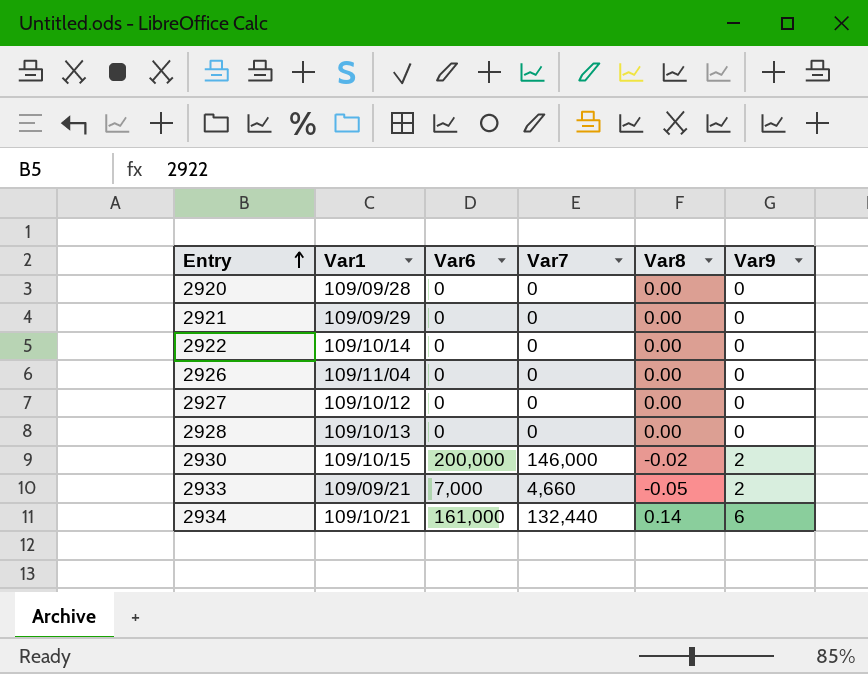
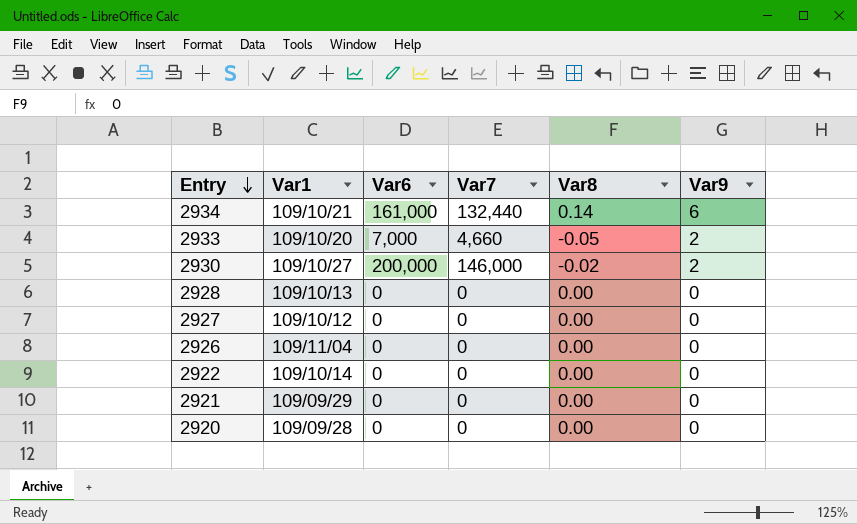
row order: Entry ascending -> Entry descending
2933 | Var1: 109/09/21 -> 109/10/20
2930 | Var1: 109/10/15 -> 109/10/27

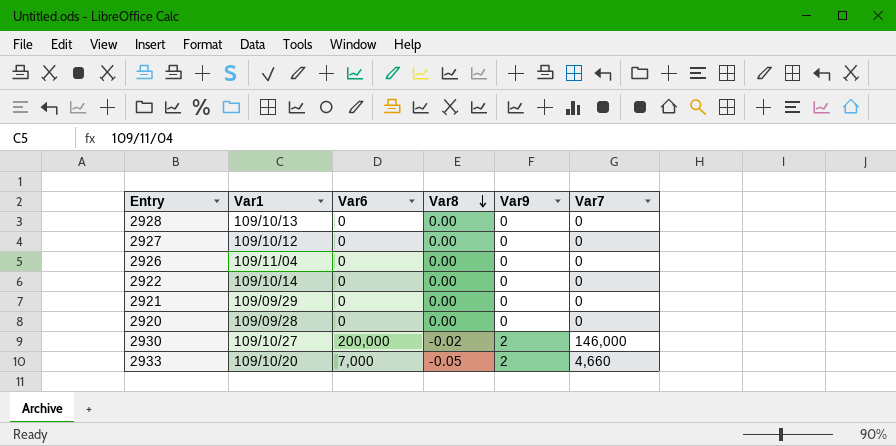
row order: Entry descending -> Var8 descending
column Var7 | position: 4 -> 6
row 2934: 109/10/21 | 161,000 | 132,440 | 0.14 | 6 -> none

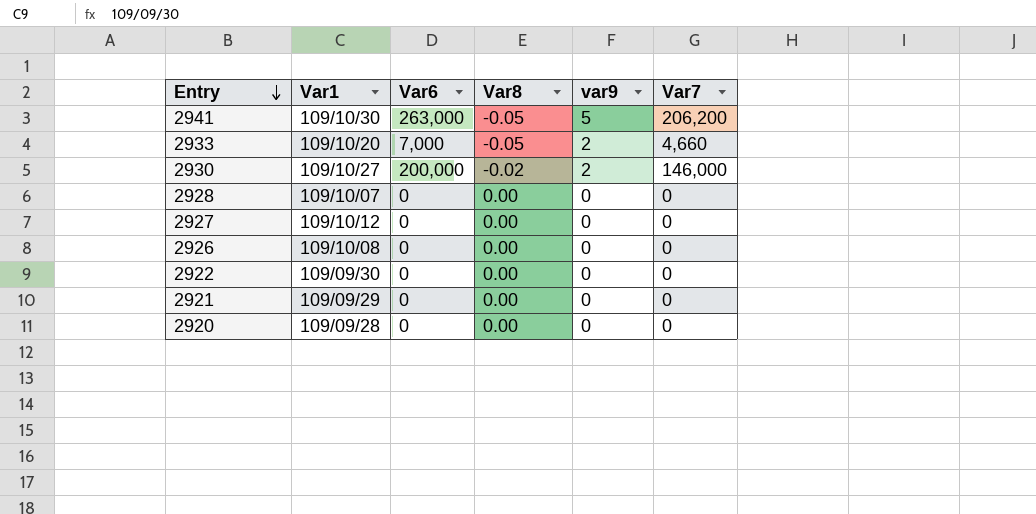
row order: Var8 descending -> Entry descending
column name: Var9 -> var9
row 2941: none -> 109/10/30 | 263,000 | -0.05 | 5 | 206,200
2928 | Var1: 109/10/13 -> 109/10/07
2926 | Var1: 109/11/04 -> 109/10/08
2922 | Var1: 109/10/14 -> 109/09/30

